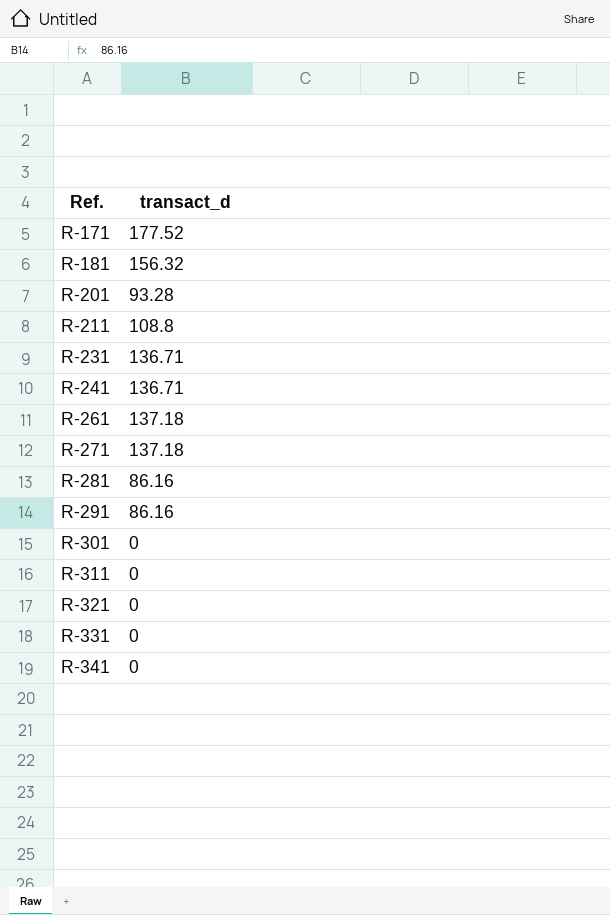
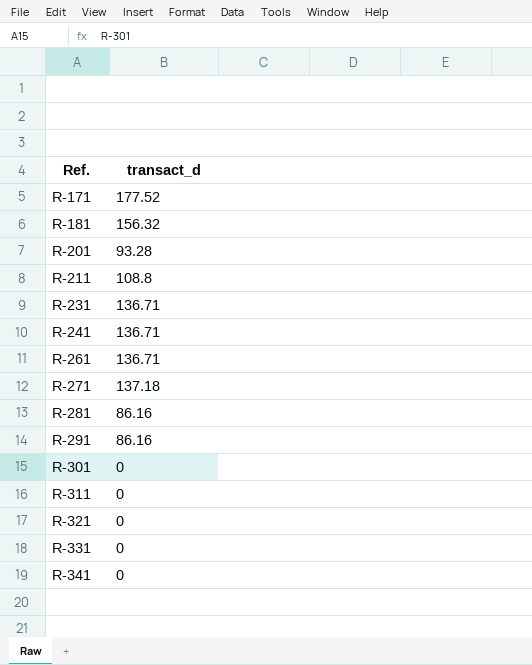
R-261 | transact_d: 137.18 -> 136.71

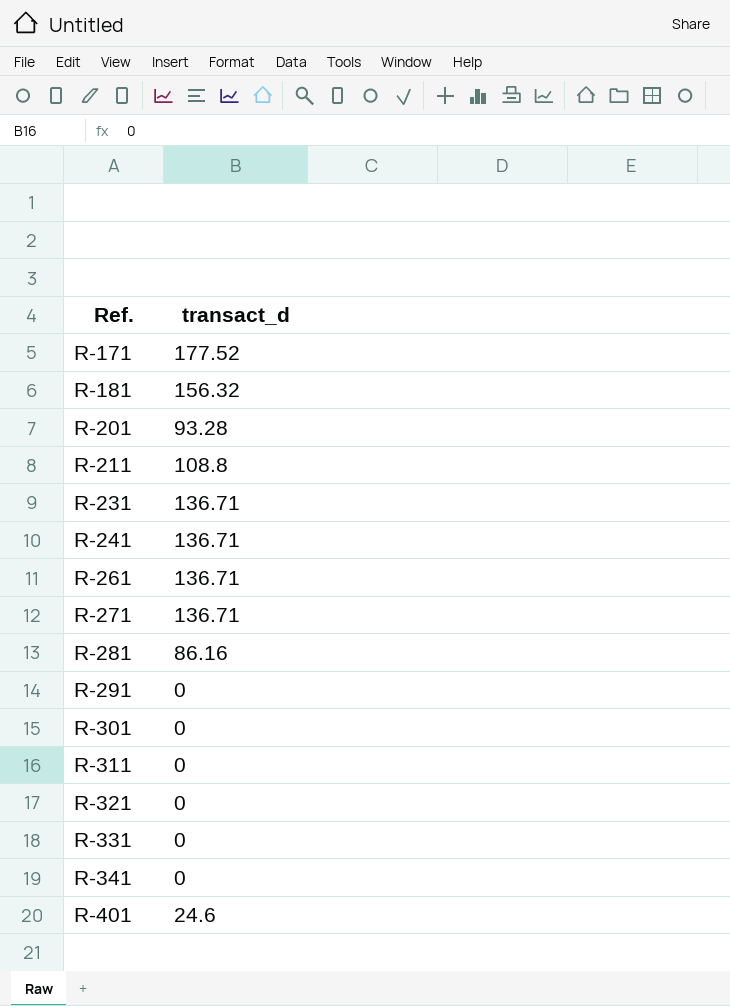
R-271 | transact_d: 137.18 -> 136.71
R-291 | transact_d: 86.16 -> 0
row R-401: none -> 24.6

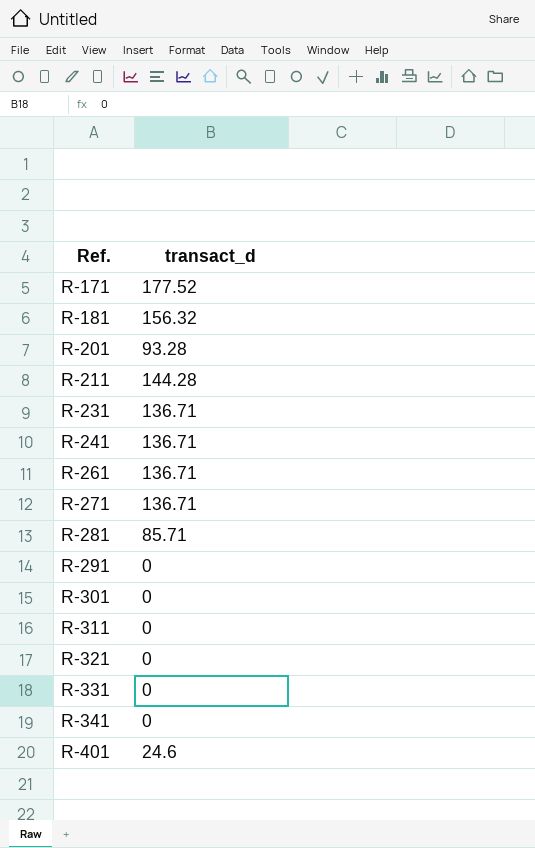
R-211 | transact_d: 108.8 -> 144.28
R-281 | transact_d: 86.16 -> 85.71

